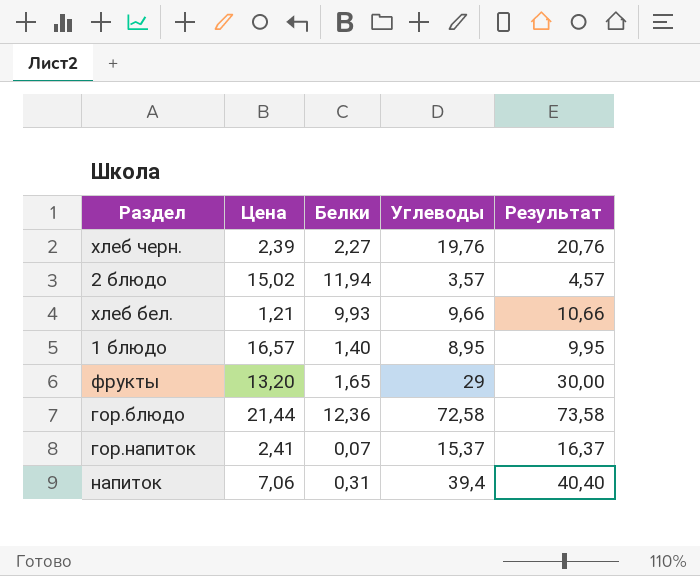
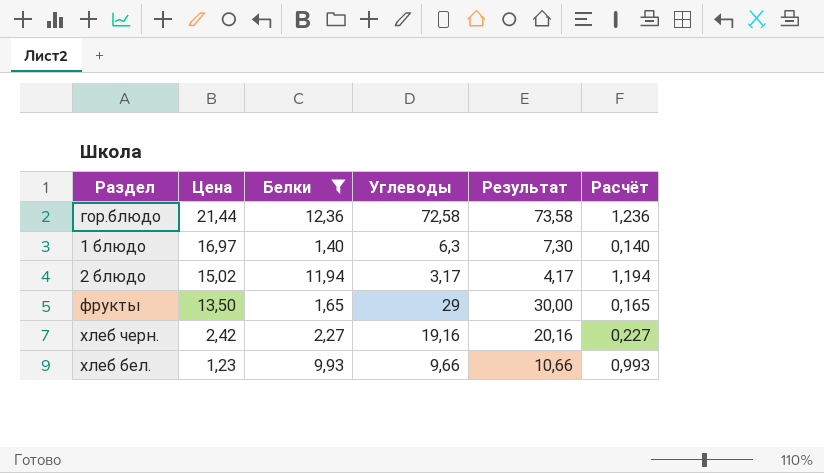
filter: none -> Белки >= 1,40
row order: none -> Цена descending
column Расчёт | formula: none -> [Белки] * 0,1
1 блюдо | Цена: 16,57 -> 16,97
1 блюдо | Углеводы: 8,95 -> 6,3
1 блюдо | Результат: 9,95 -> 7,30
2 блюдо | Углеводы: 3,57 -> 3,17
2 блюдо | Результат: 4,57 -> 4,17
фрукты | Цена: 13,20 -> 13,50
хлеб черн. | Цена: 2,39 -> 2,42
хлеб черн. | Углеводы: 19,76 -> 19,16
хлеб черн. | Результат: 20,76 -> 20,16
хлеб бел. | Цена: 1,21 -> 1,23

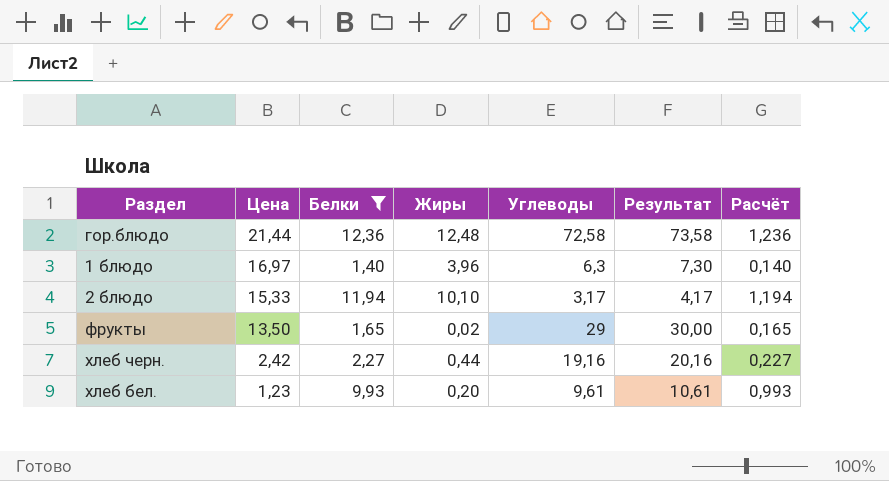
column Жиры | position: none -> 4
2 блюдо | Цена: 15,02 -> 15,33
хлеб бел. | Углеводы: 9,66 -> 9,61
хлеб бел. | Результат: 10,66 -> 10,61

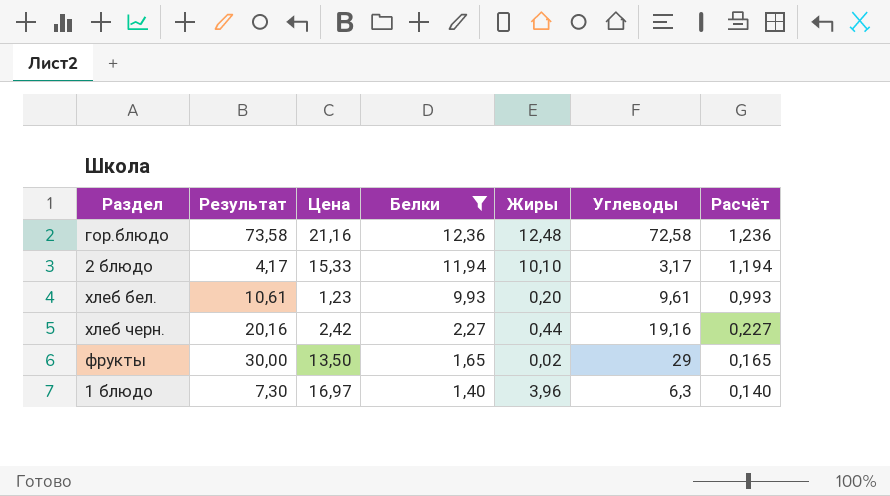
row order: Цена descending -> Белки descending
column Результат | position: 6 -> 2
гор.блюдо | Цена: 21,44 -> 21,16

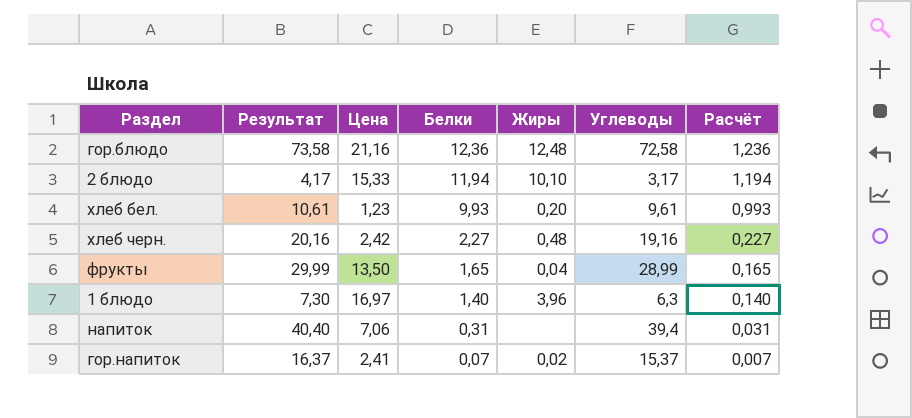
filter: Белки >= 1,40 -> none
хлеб черн. | Жиры: 0,44 -> 0,48
фрукты | Результат: 30,00 -> 29,99
фрукты | Жиры: 0,02 -> 0,04
фрукты | Углеводы: 29 -> 28,99

